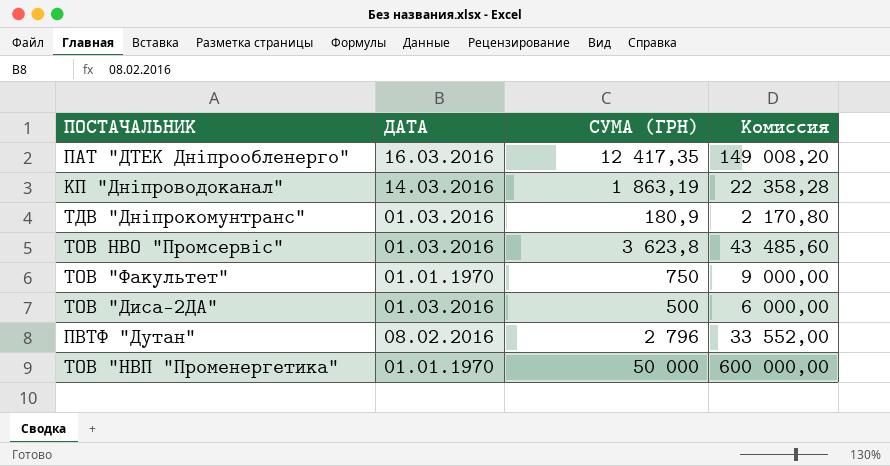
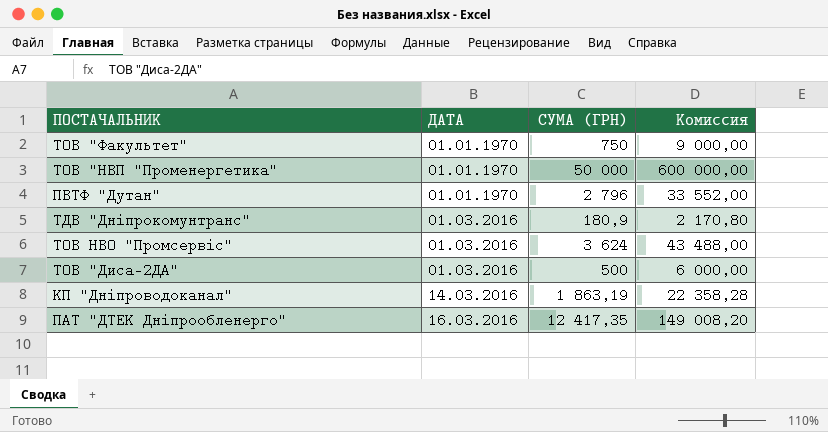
row order: none -> ДАТА ascending
ПВТФ "Дутан" | ДАТА: 08.02.2016 -> 01.01.1970
ТОВ НВО "Промсервіс" | СУМА (ГРН): 3 623,8 -> 3 624
ТОВ НВО "Промсервіс" | Комиссия: 43 485,60 -> 43 488,00

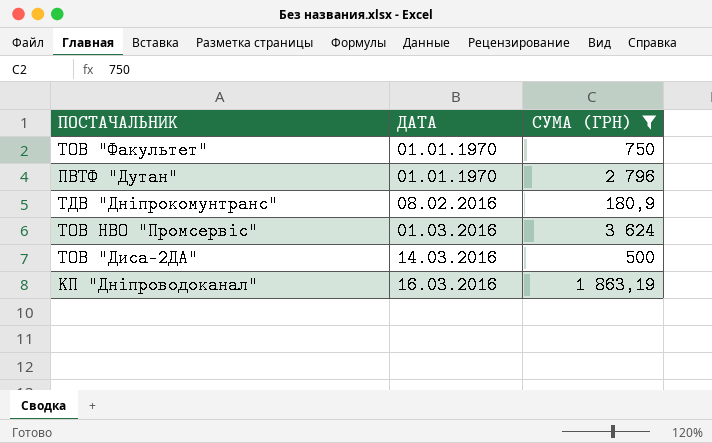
filter: none -> СУМА (ГРН) <= 3 624
column Комиссия | formula: [СУМА (ГРН)] * 12 -> none
ТДВ "Дніпрокомунтранс" | ДАТА: 01.03.2016 -> 08.02.2016
ТОВ "Диса-2ДА" | ДАТА: 01.03.2016 -> 14.03.2016
КП "Дніпроводоканал" | ДАТА: 14.03.2016 -> 16.03.2016

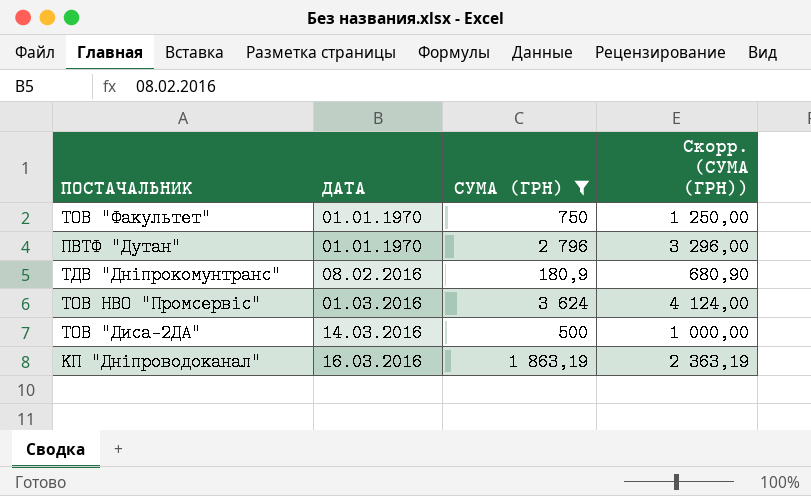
column Скорр. (СУМА (ГРН)) | formula: none -> [СУМА (ГРН)] + 500

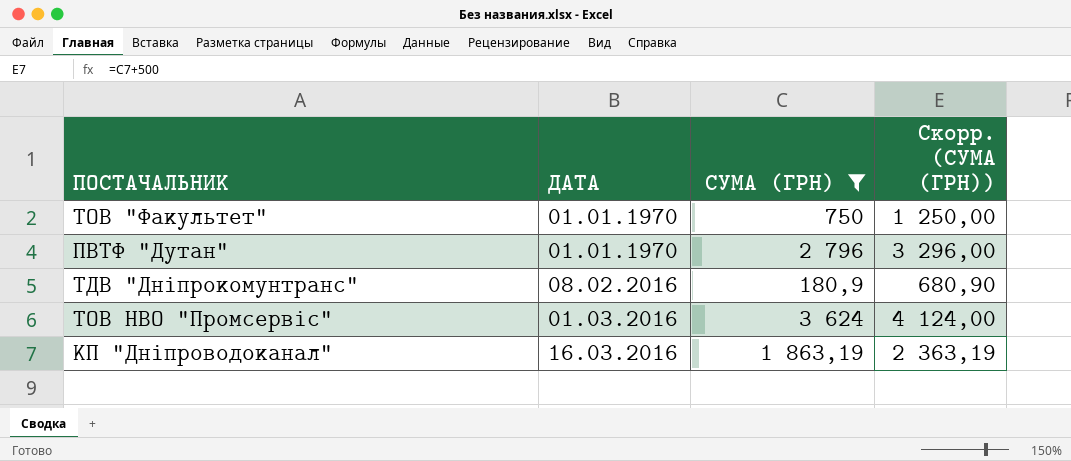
row ТОВ "Диса-2ДА": 14.03.2016 | 500 | 1 000,00 -> none

